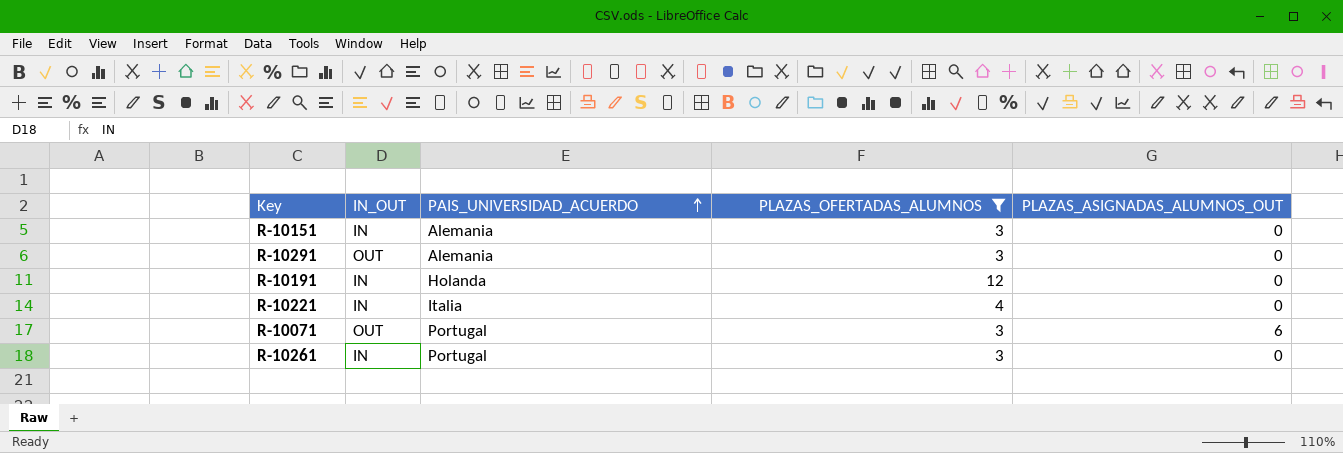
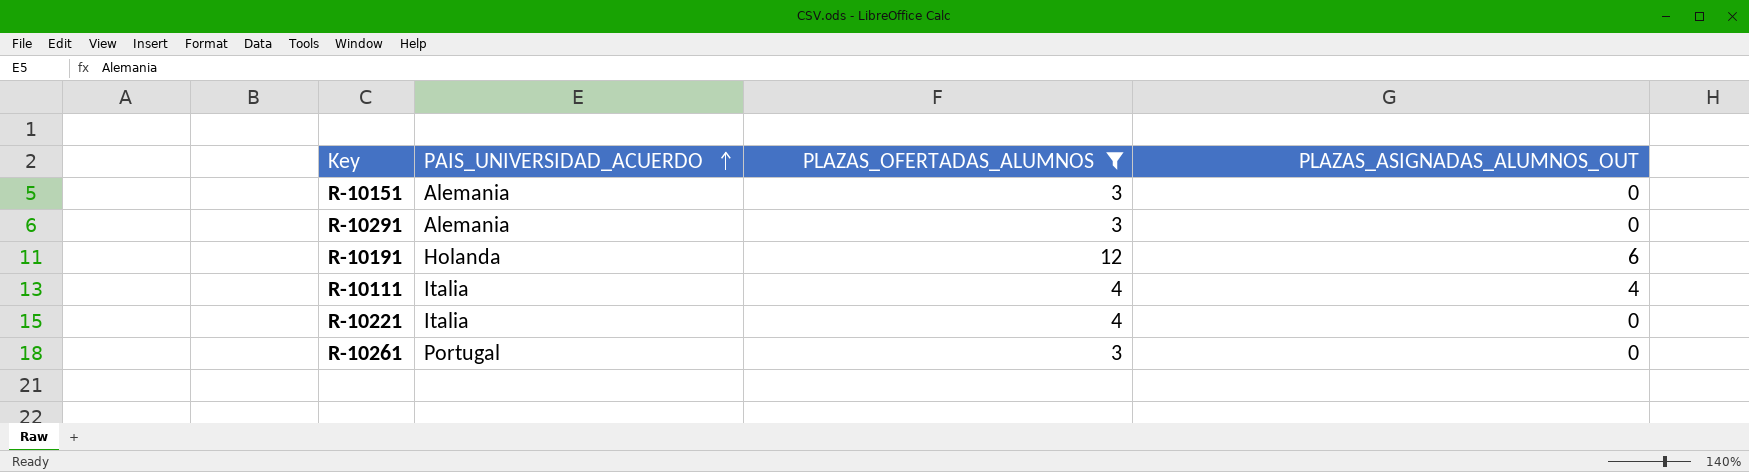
column IN_OUT | position: 2 -> none
row R-10071: OUT | Portugal | 3 | 6 -> none
R-10191 | PLAZAS_ASIGNADAS_ALUMNOS_OUT: 0 -> 6
row R-10111: none -> Italia | 4 | 4

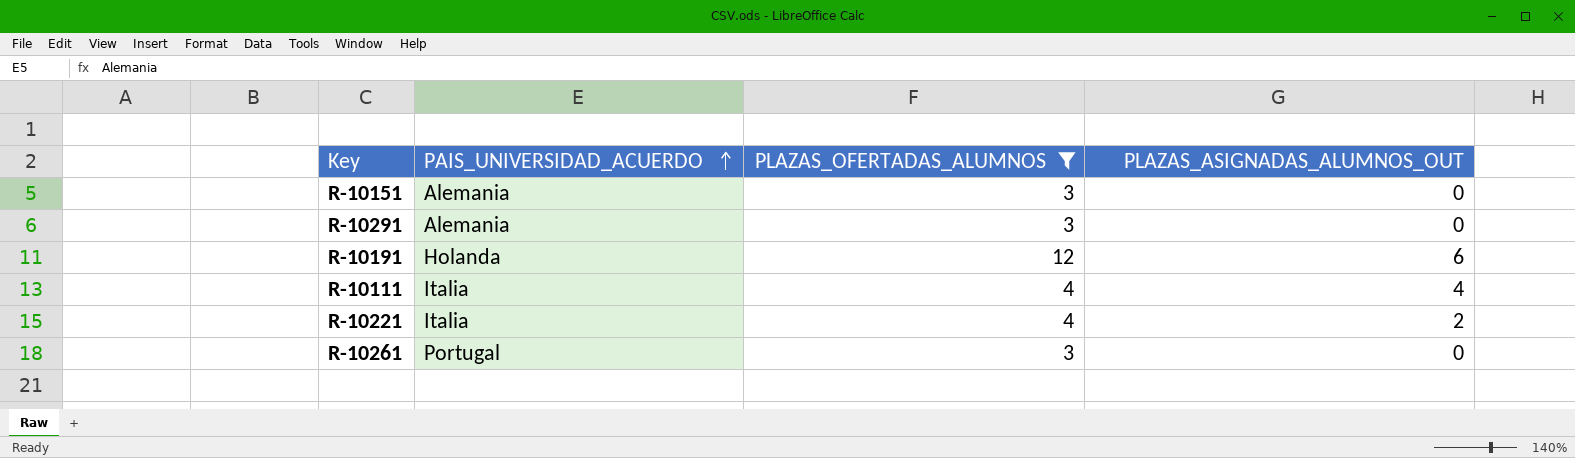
R-10221 | PLAZAS_ASIGNADAS_ALUMNOS_OUT: 0 -> 2

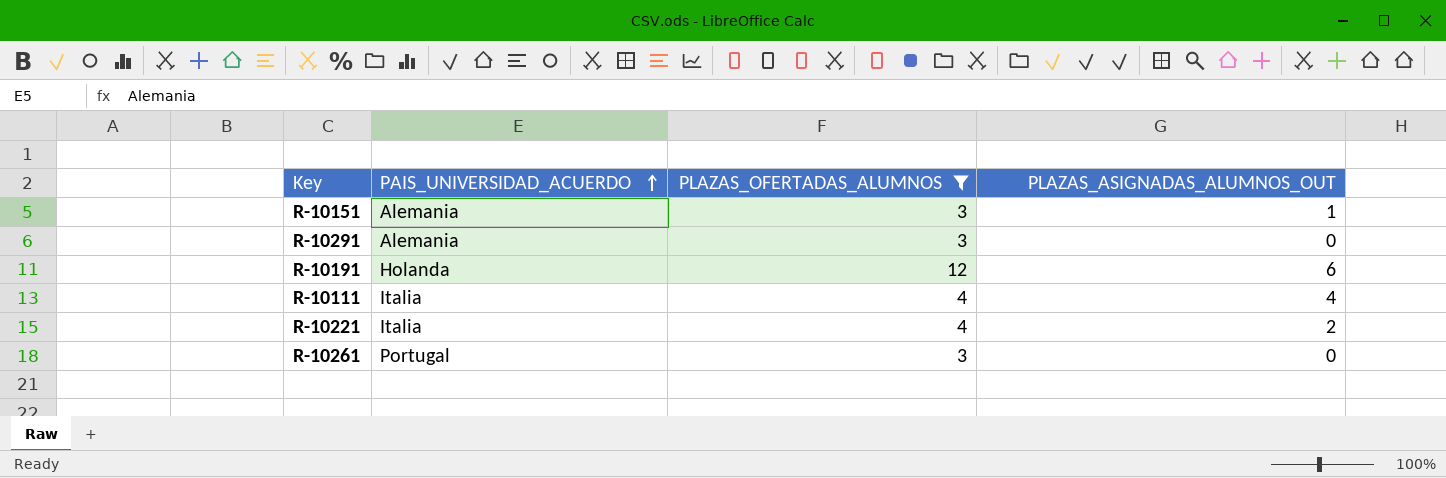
R-10151 | PLAZAS_ASIGNADAS_ALUMNOS_OUT: 0 -> 1

